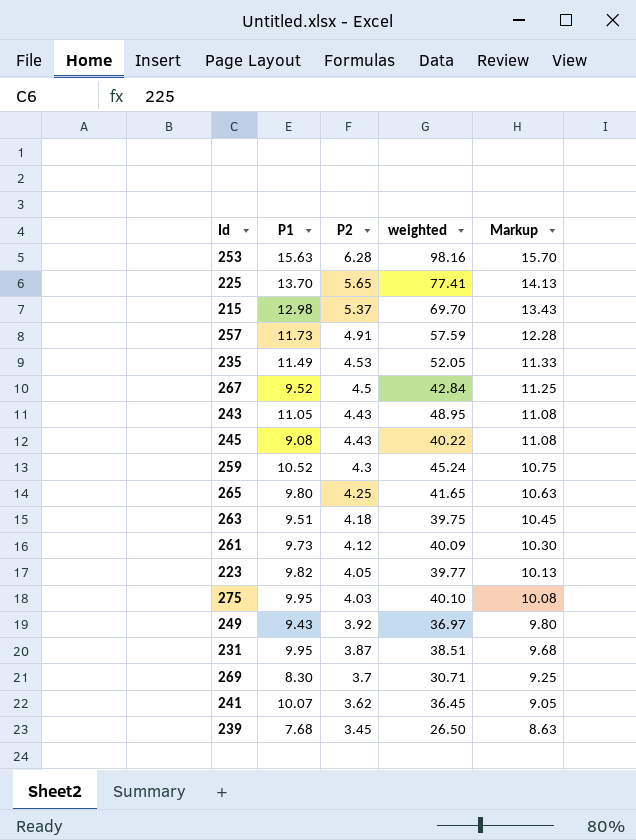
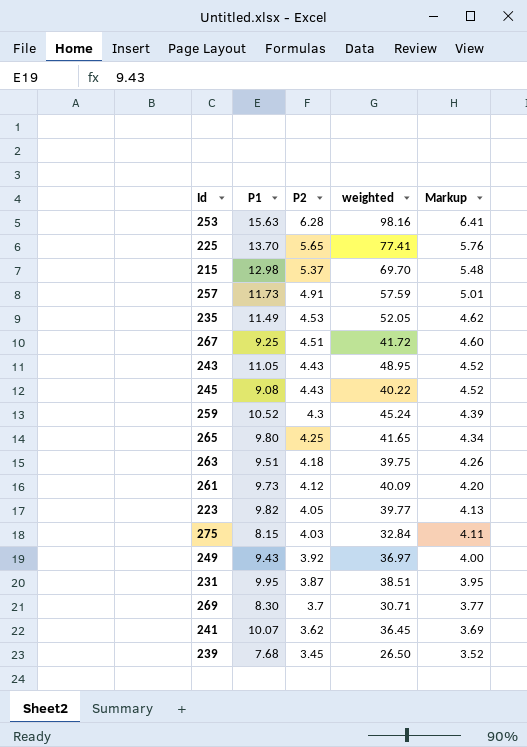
column Markup | formula: [P2] * 2.5 -> [P2] * 1.02
267 | P1: 9.52 -> 9.25
267 | P2: 4.5 -> 4.51
267 | weighted: 42.84 -> 41.72
275 | P1: 9.95 -> 8.15
275 | weighted: 40.10 -> 32.84

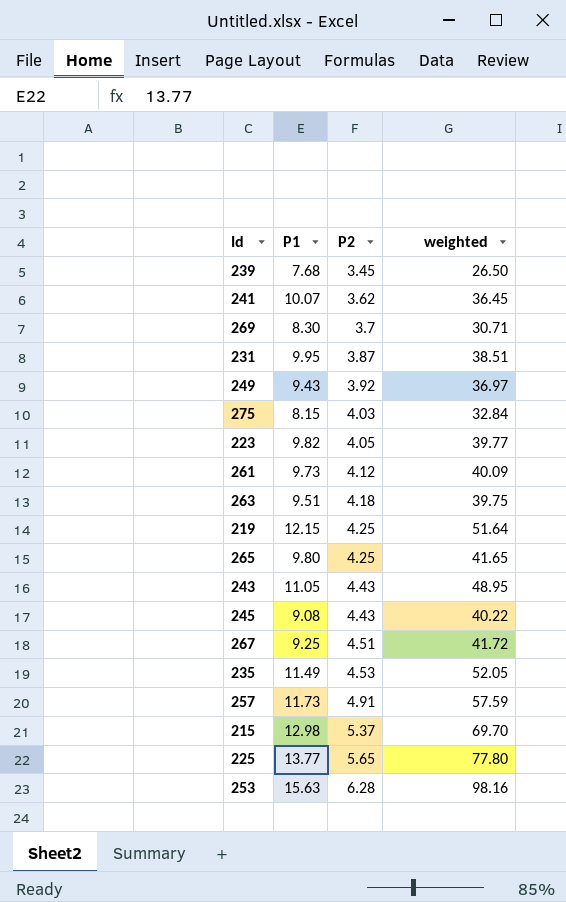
row order: P2 descending -> P2 ascending
column Markup | formula: [P2] * 1.02 -> none
row 259: 10.52 | 4.3 | 45.24 | 4.39 -> none
row 219: none -> 12.15 | 4.25 | 51.64
225 | P1: 13.70 -> 13.77
225 | weighted: 77.41 -> 77.80

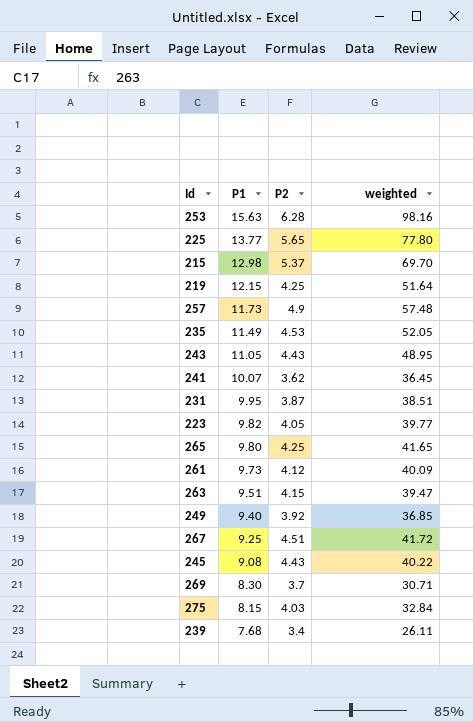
row order: P2 ascending -> P1 descending
257 | P2: 4.91 -> 4.9
257 | weighted: 57.59 -> 57.48
263 | P2: 4.18 -> 4.15
263 | weighted: 39.75 -> 39.47
249 | P1: 9.43 -> 9.40
249 | weighted: 36.97 -> 36.85
239 | P2: 3.45 -> 3.4
239 | weighted: 26.50 -> 26.11

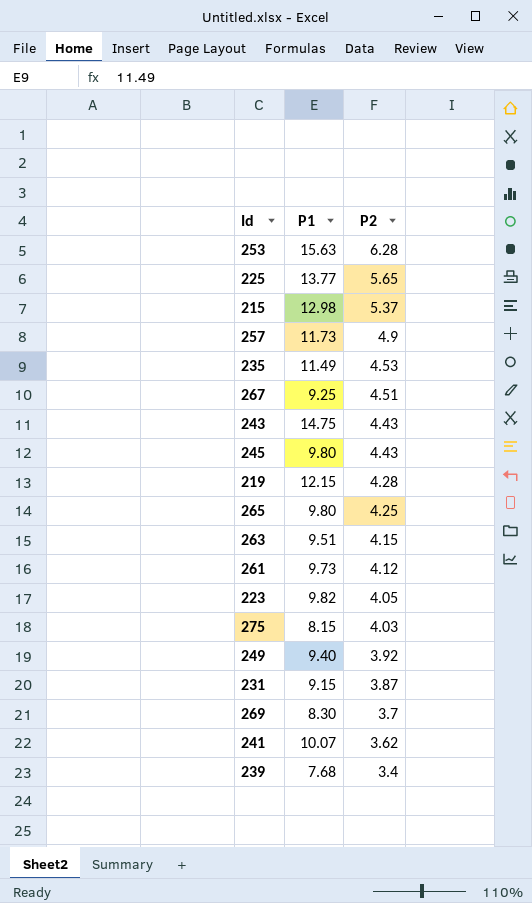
row order: P1 descending -> P2 descending
column weighted | formula: [P1] * [P2] -> none
243 | P1: 11.05 -> 14.75
245 | P1: 9.08 -> 9.80
219 | P2: 4.25 -> 4.28
231 | P1: 9.95 -> 9.15

